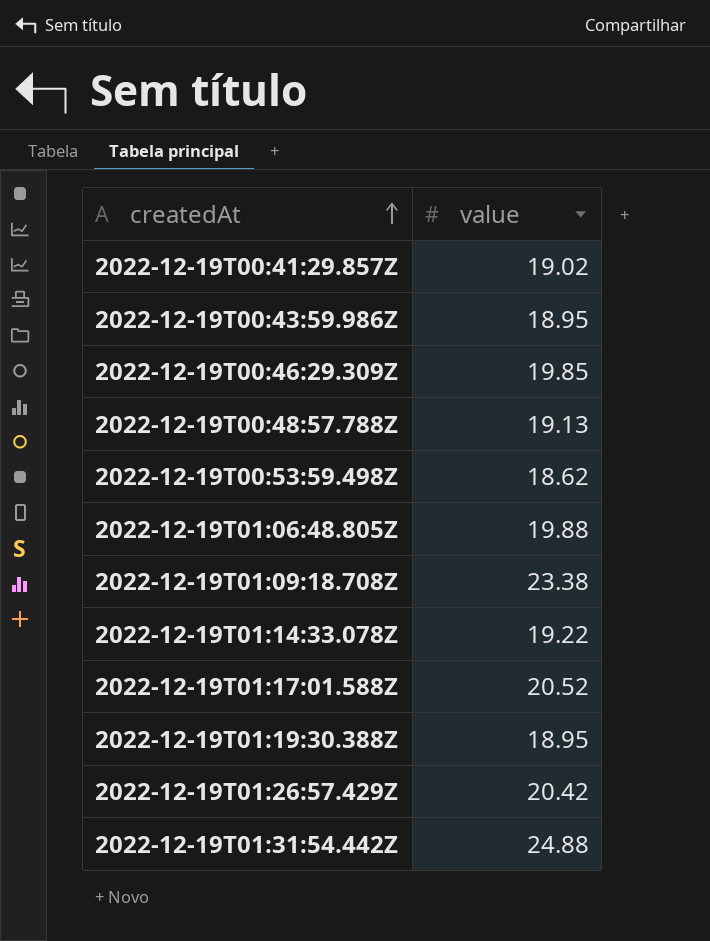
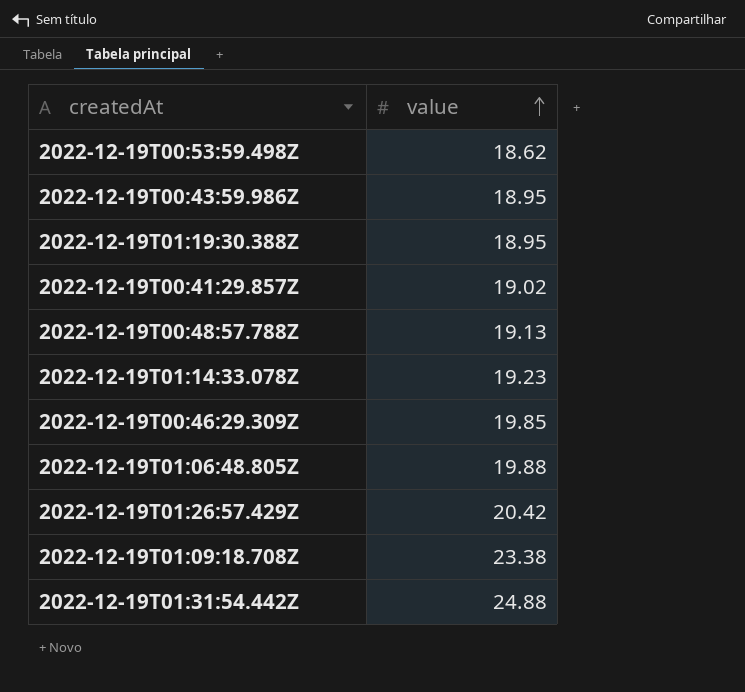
row order: createdAt ascending -> value ascending
row 2022-12-19T01:17:01.588Z: 20.52 -> none
2022-12-19T01:14:33.078Z | value: 19.22 -> 19.23

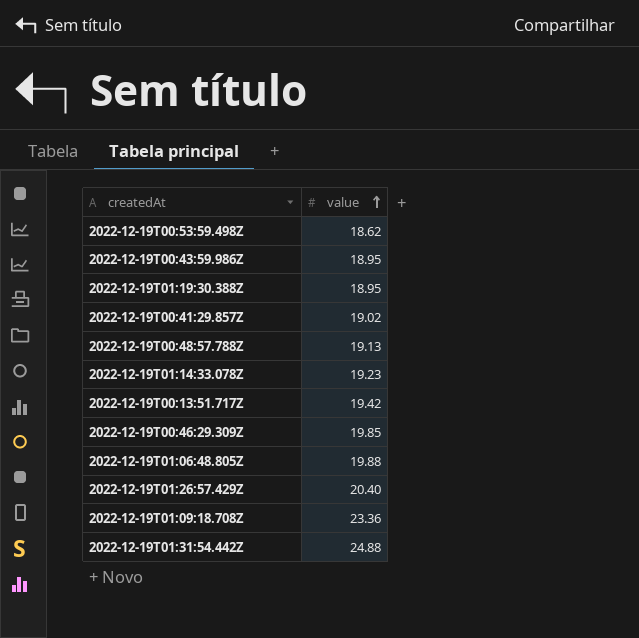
row 2022-12-19T00:13:51.717Z: none -> 19.42
2022-12-19T01:26:57.429Z | value: 20.42 -> 20.40
2022-12-19T01:09:18.708Z | value: 23.38 -> 23.36

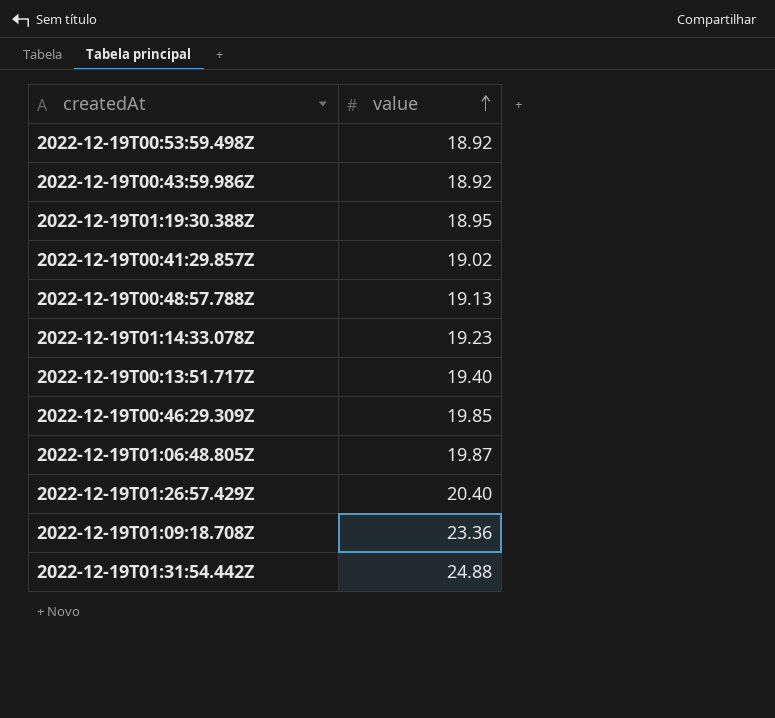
2022-12-19T00:53:59.498Z | value: 18.62 -> 18.92
2022-12-19T00:43:59.986Z | value: 18.95 -> 18.92
2022-12-19T00:13:51.717Z | value: 19.42 -> 19.40
2022-12-19T01:06:48.805Z | value: 19.88 -> 19.87

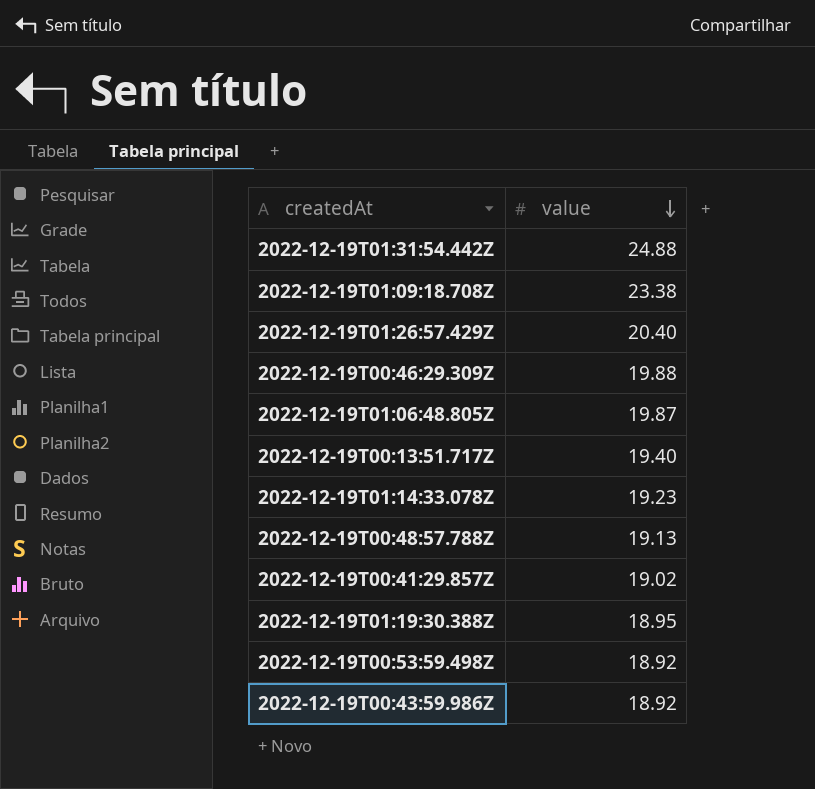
row order: value ascending -> value descending
2022-12-19T01:09:18.708Z | value: 23.36 -> 23.38
2022-12-19T00:46:29.309Z | value: 19.85 -> 19.88

